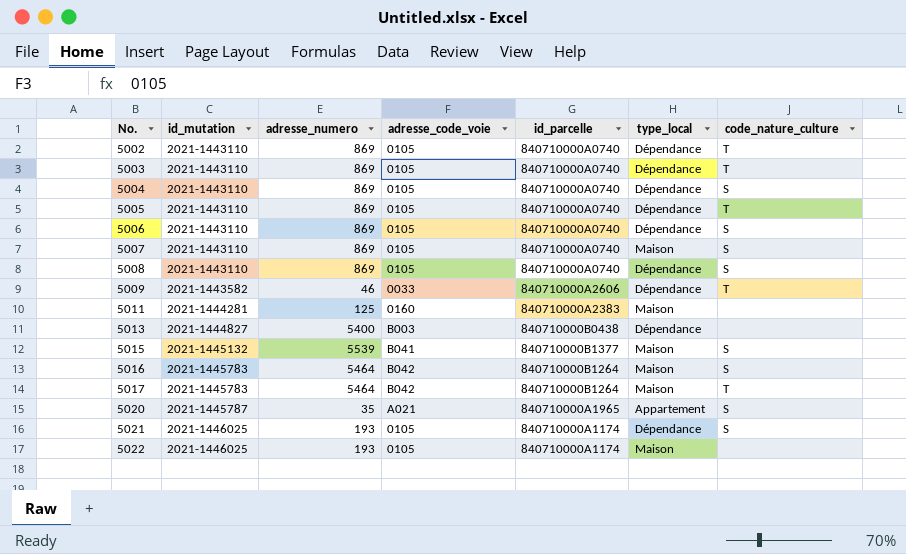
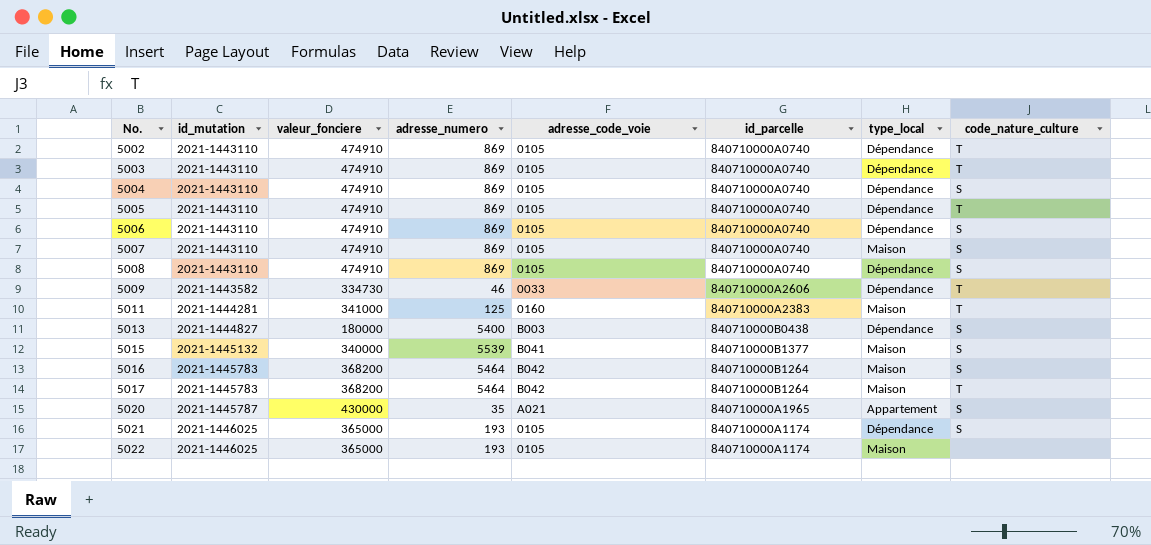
column valeur_fonciere | position: none -> 3
5011 | code_nature_culture: none -> T
5013 | code_nature_culture: none -> S

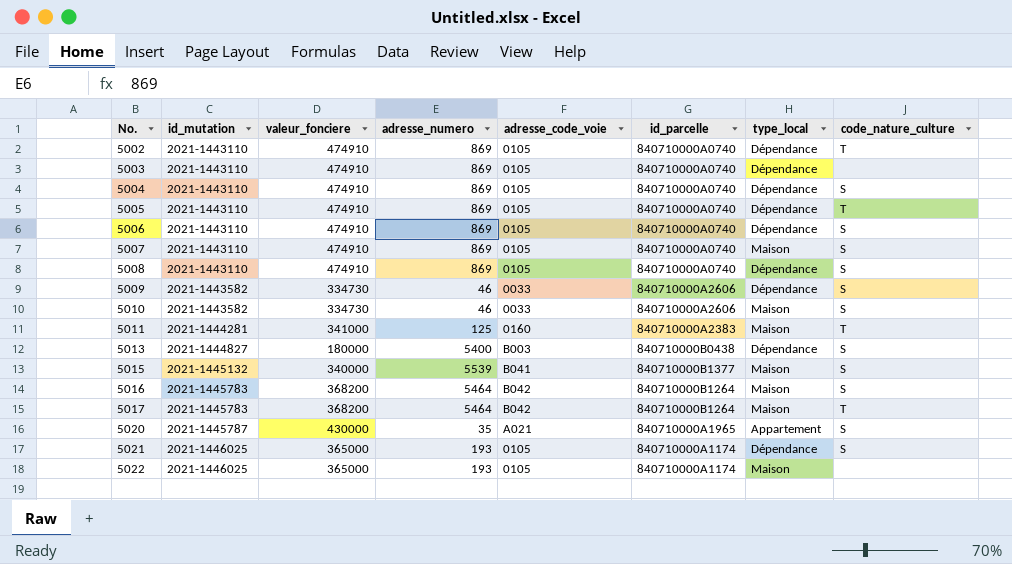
5003 | code_nature_culture: T -> none
5009 | code_nature_culture: T -> S
row 5010: none -> 2021-1443582 | 334730 | 46 | 0033 | 840710000A2606 | Maison | S

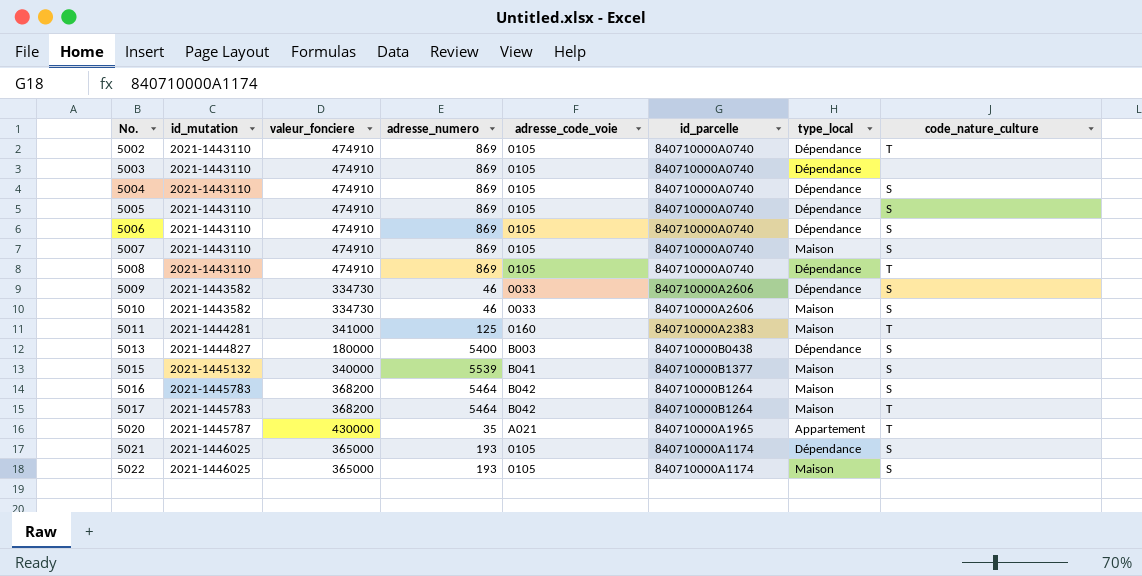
5005 | code_nature_culture: T -> S
5008 | code_nature_culture: S -> T
5020 | code_nature_culture: S -> T
5022 | code_nature_culture: none -> S

